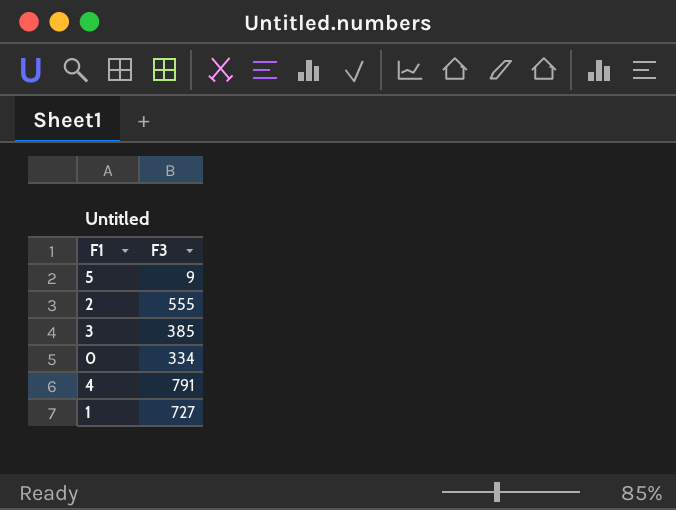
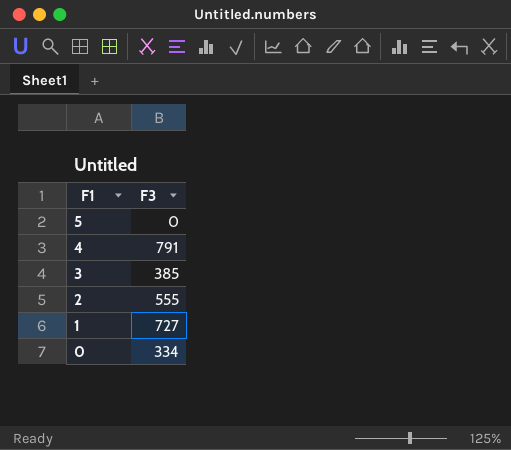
row order: none -> F1 descending
5 | F3: 9 -> 0

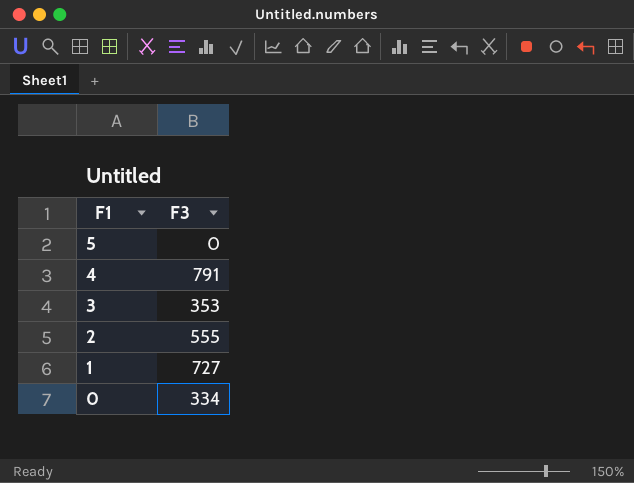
3 | F3: 385 -> 353

